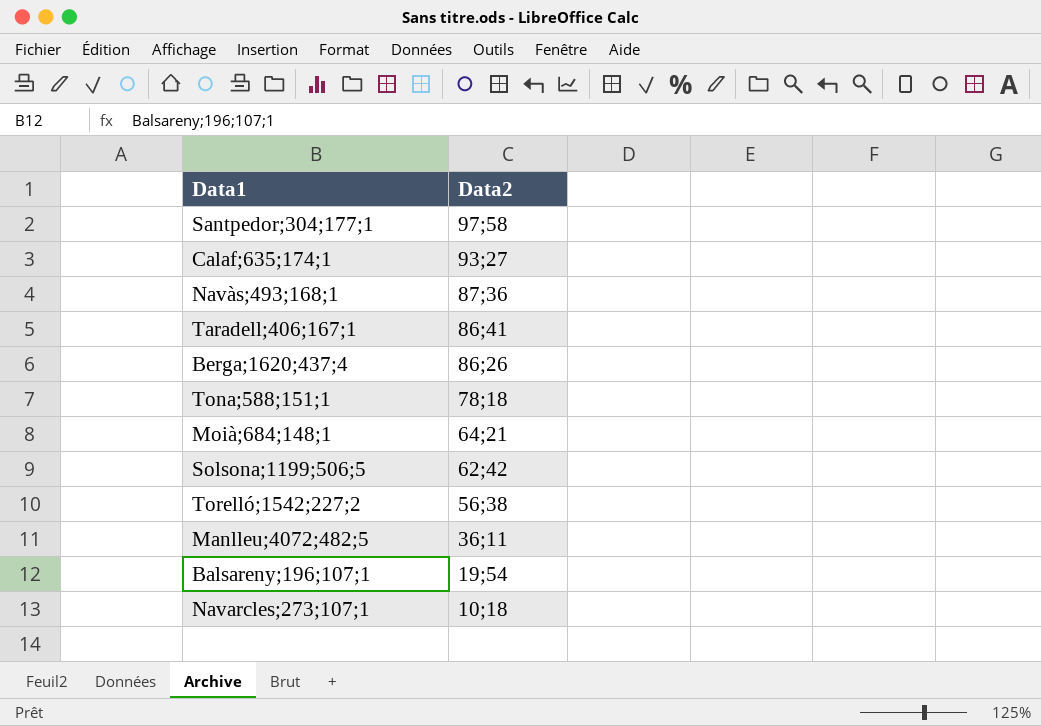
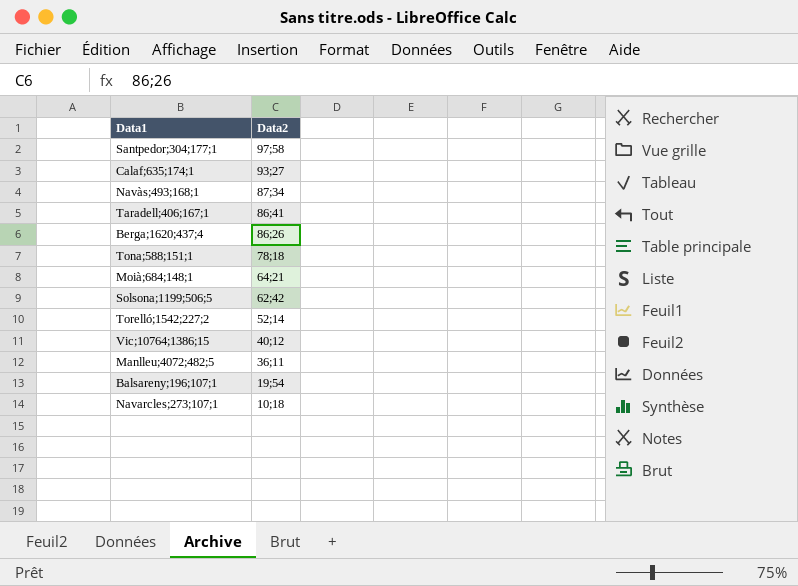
Navàs;493;168;1 | Data2: 87;36 -> 87;34
Torelló;1542;227;2 | Data2: 56;38 -> 52;14
row Vic;10764;1386;15: none -> 40;12

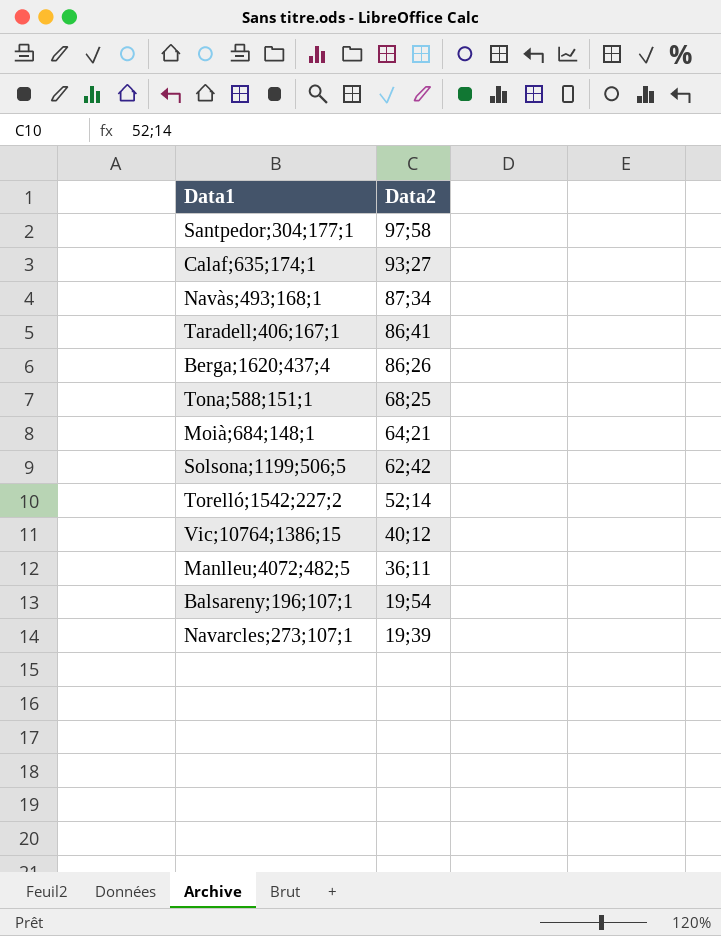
Tona;588;151;1 | Data2: 78;18 -> 68;25
Navarcles;273;107;1 | Data2: 10;18 -> 19;39

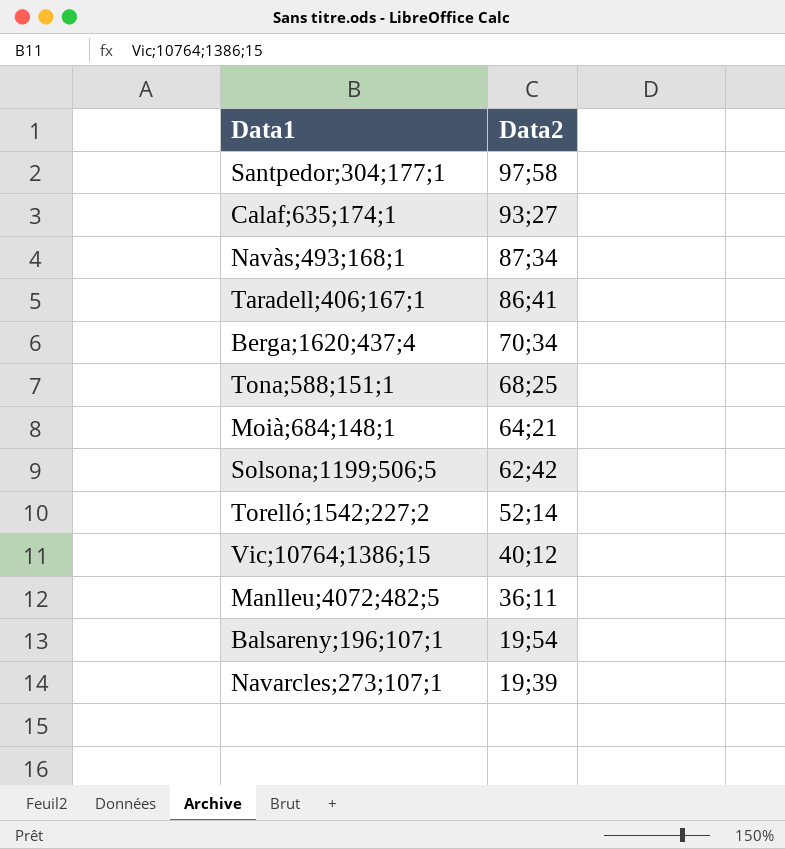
Berga;1620;437;4 | Data2: 86;26 -> 70;34

